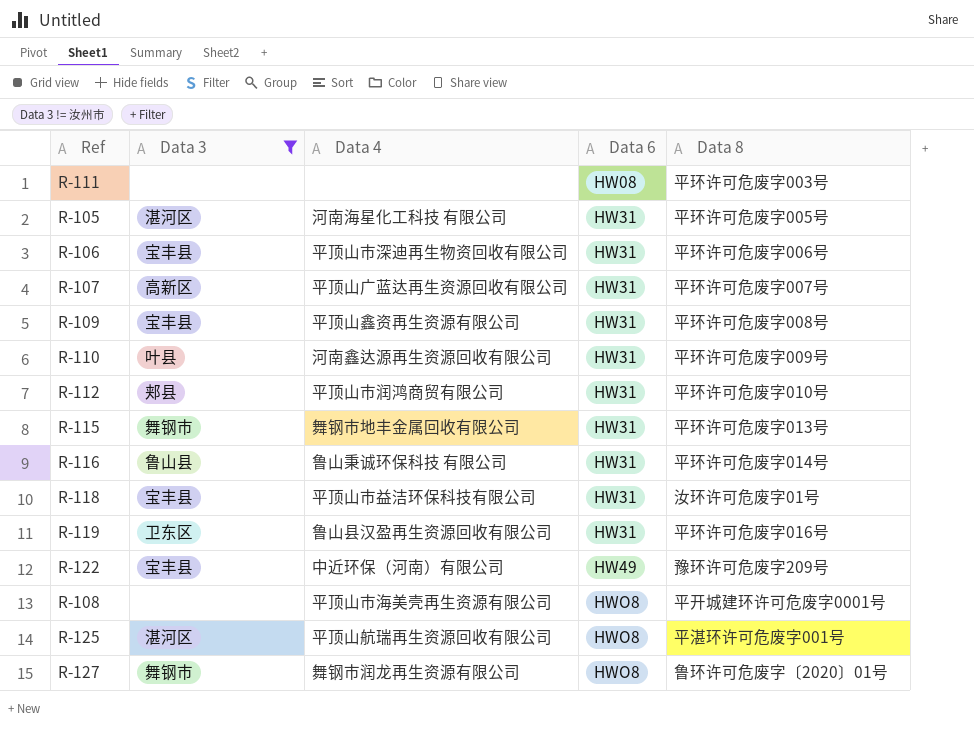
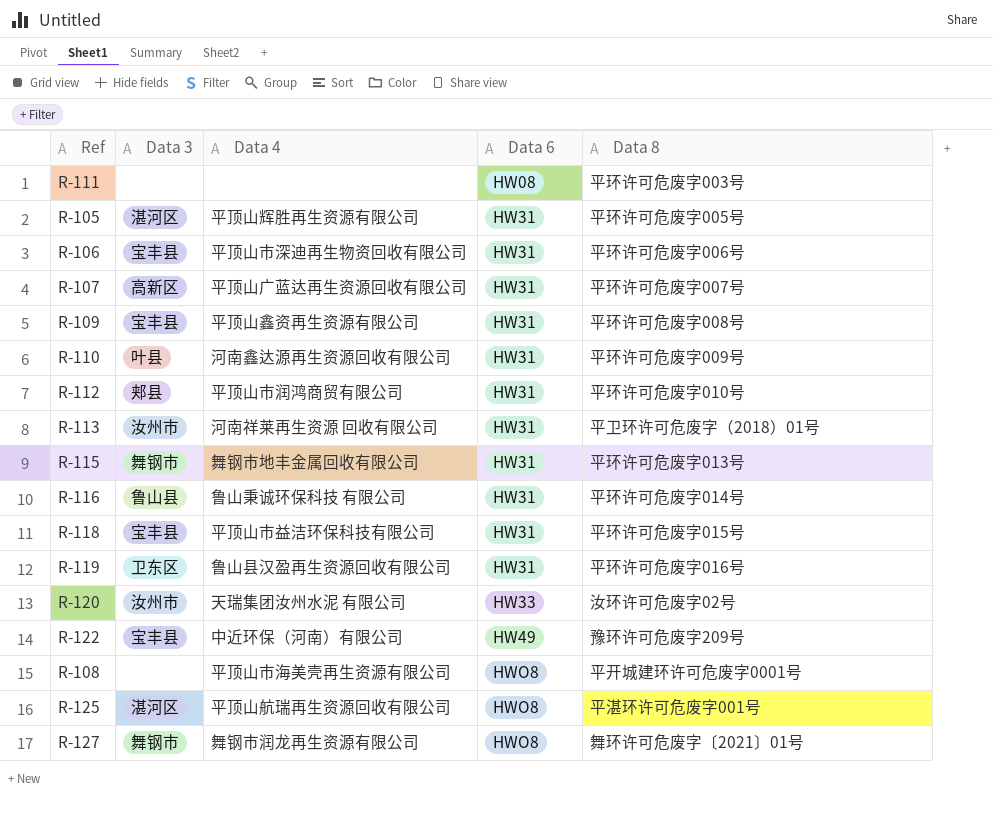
filter: Data 3 != 汝州市 -> none
R-105 | Data 4: 河南海星化工科技 有限公司 -> 平顶山辉胜再生资源有限公司
R-118 | Data 8: 汝环许可危废字01号 -> 平环许可危废字015号
R-127 | Data 8: 鲁环许可危废字〔2020〕01号 -> 舞环许可危废字〔2021〕01号

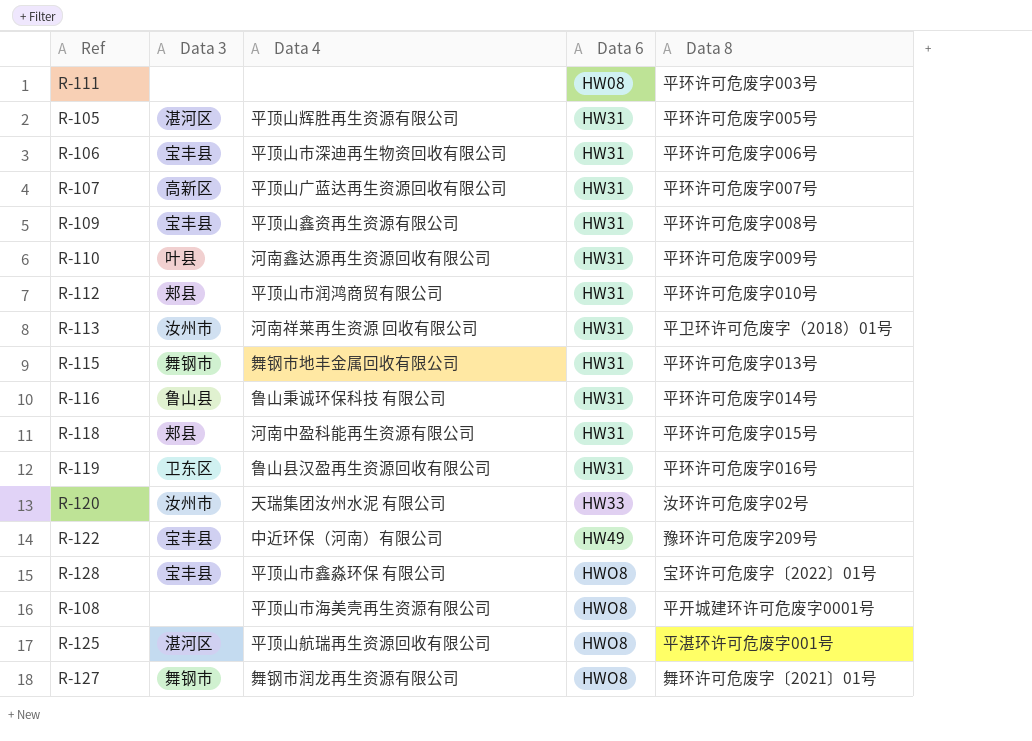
R-118 | Data 3: 宝丰县 -> 郏县
R-118 | Data 4: 平顶山市益洁环保科技有限公司 -> 河南中盈科能再生资源有限公司
row R-128: none -> 宝丰县 | 平顶山市鑫淼环保 有限公司 | HWO8 | 宝环许可危废字〔2022〕01号

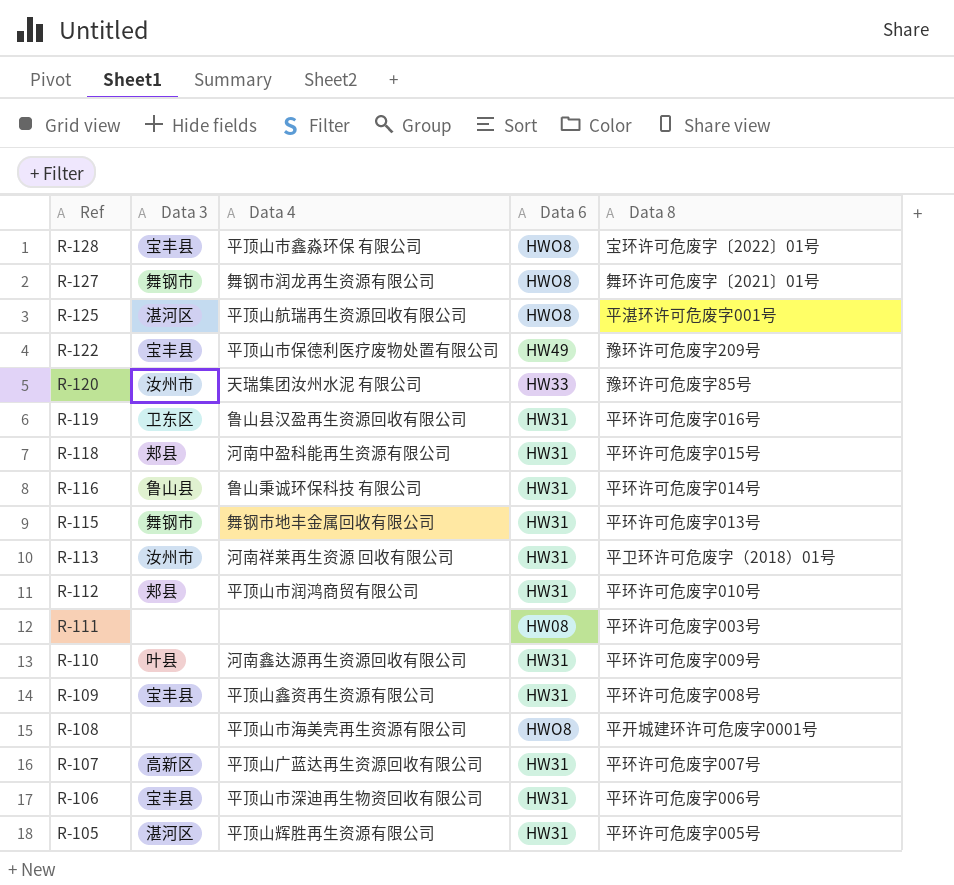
row order: Data 6 ascending -> Ref descending
R-122 | Data 4: 中近环保（河南）有限公司 -> 平顶山市保德利医疗废物处置有限公司
R-120 | Data 8: 汝环许可危废字02号 -> 豫环许可危废字85号

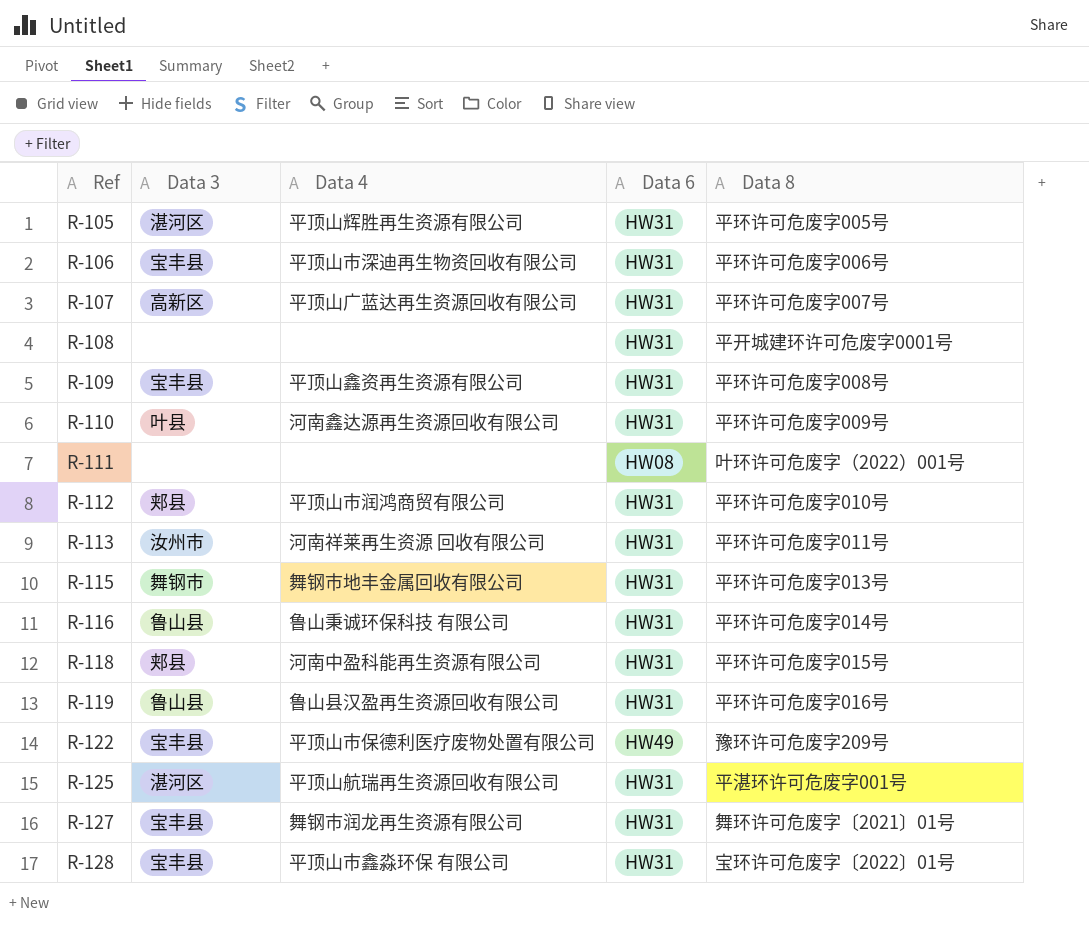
row order: Ref descending -> Ref ascending
row R-120: 汝州市 | 天瑞集团汝州水泥 有限公司 | HW33 | 豫环许可危废字85号 -> none
R-108 | Data 4: 平顶山市海美壳再生资源有限公司 -> none
R-108 | Data 6: HWO8 -> HW31
R-111 | Data 8: 平环许可危废字003号 -> 叶环许可危废字（2022）001号
R-113 | Data 8: 平卫环许可危废字（2018）01号 -> 平环许可危废字011号
R-119 | Data 3: 卫东区 -> 鲁山县
R-125 | Data 6: HWO8 -> HW31
R-127 | Data 3: 舞钢市 -> 宝丰县
R-127 | Data 6: HWO8 -> HW31
R-128 | Data 6: HWO8 -> HW31

